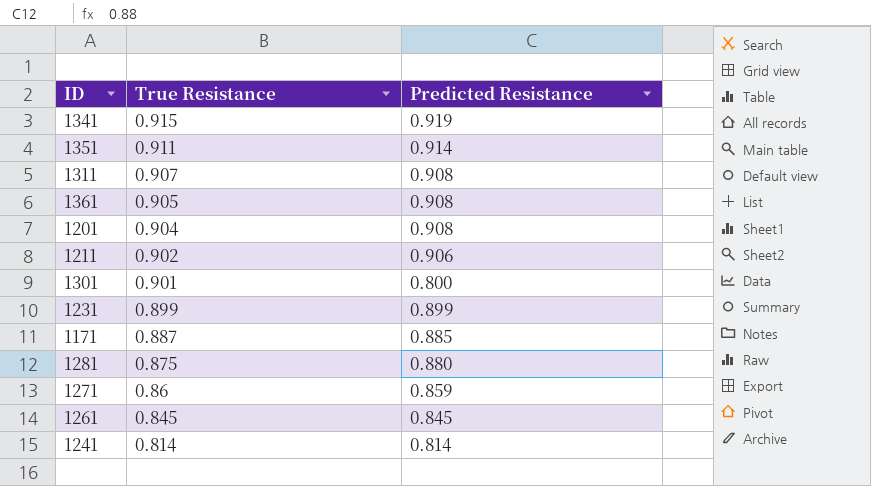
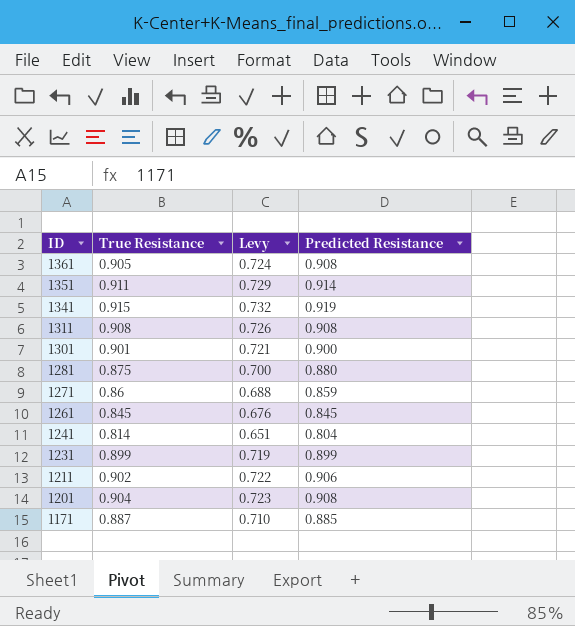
row order: True Resistance descending -> ID descending
column Levy | formula: none -> [True Resistance] * 0.8
1311 | True Resistance: 0.907 -> 0.908
1301 | Predicted Resistance: 0.800 -> 0.900
1241 | Predicted Resistance: 0.814 -> 0.804

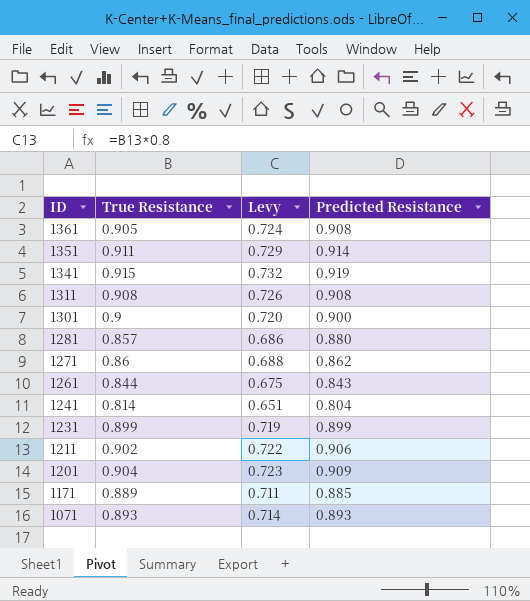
1301 | True Resistance: 0.901 -> 0.9
1301 | Levy: 0.721 -> 0.720
1281 | True Resistance: 0.875 -> 0.857
1281 | Levy: 0.700 -> 0.686
1271 | Predicted Resistance: 0.859 -> 0.862
1261 | True Resistance: 0.845 -> 0.844
1261 | Levy: 0.676 -> 0.675
1261 | Predicted Resistance: 0.845 -> 0.843
1201 | Predicted Resistance: 0.908 -> 0.909
1171 | True Resistance: 0.887 -> 0.889
1171 | Levy: 0.710 -> 0.711
row 1071: none -> 0.893 | 0.714 | 0.893

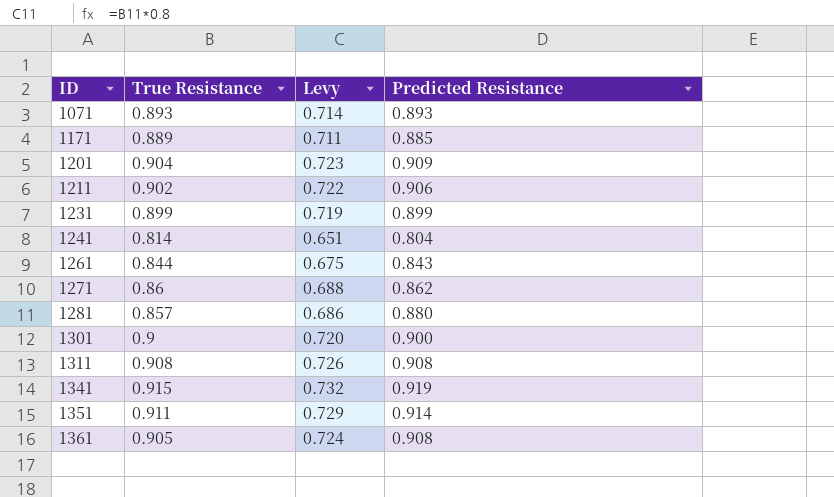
row order: ID descending -> ID ascending

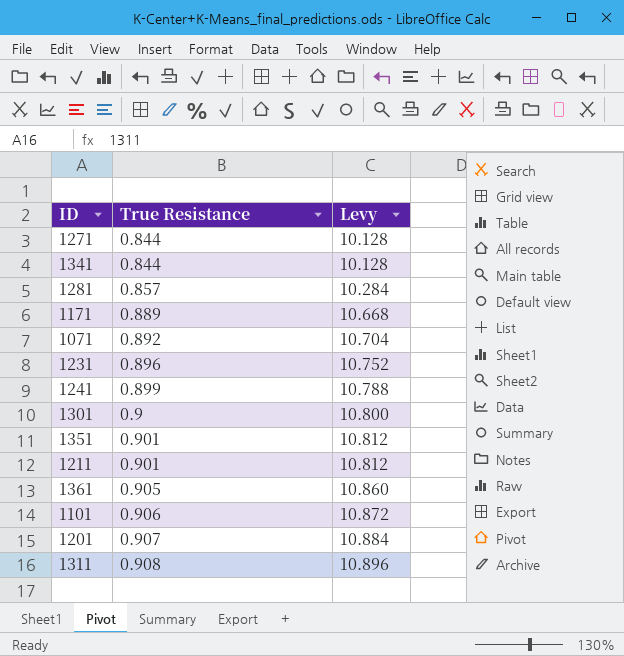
row order: ID ascending -> True Resistance ascending
column Predicted Resistance | position: 4 -> none
column Levy | formula: [True Resistance] * 0.8 -> [True Resistance] * 12
row 1261: 0.844 | 0.675 | 0.843 -> none
1271 | True Resistance: 0.86 -> 0.844
1341 | True Resistance: 0.915 -> 0.844
1071 | True Resistance: 0.893 -> 0.892
1231 | True Resistance: 0.899 -> 0.896
1241 | True Resistance: 0.814 -> 0.899
1351 | True Resistance: 0.911 -> 0.901
1211 | True Resistance: 0.902 -> 0.901
row 1101: none -> 0.906 | 10.872
1201 | True Resistance: 0.904 -> 0.907

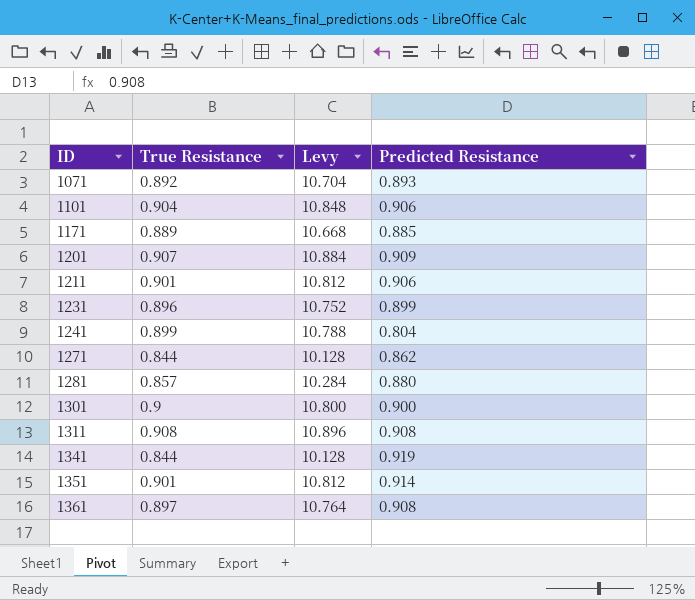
row order: True Resistance ascending -> ID ascending
column Predicted Resistance | position: none -> 4
1101 | True Resistance: 0.906 -> 0.904
1101 | Levy: 10.872 -> 10.848
1361 | True Resistance: 0.905 -> 0.897
1361 | Levy: 10.860 -> 10.764

